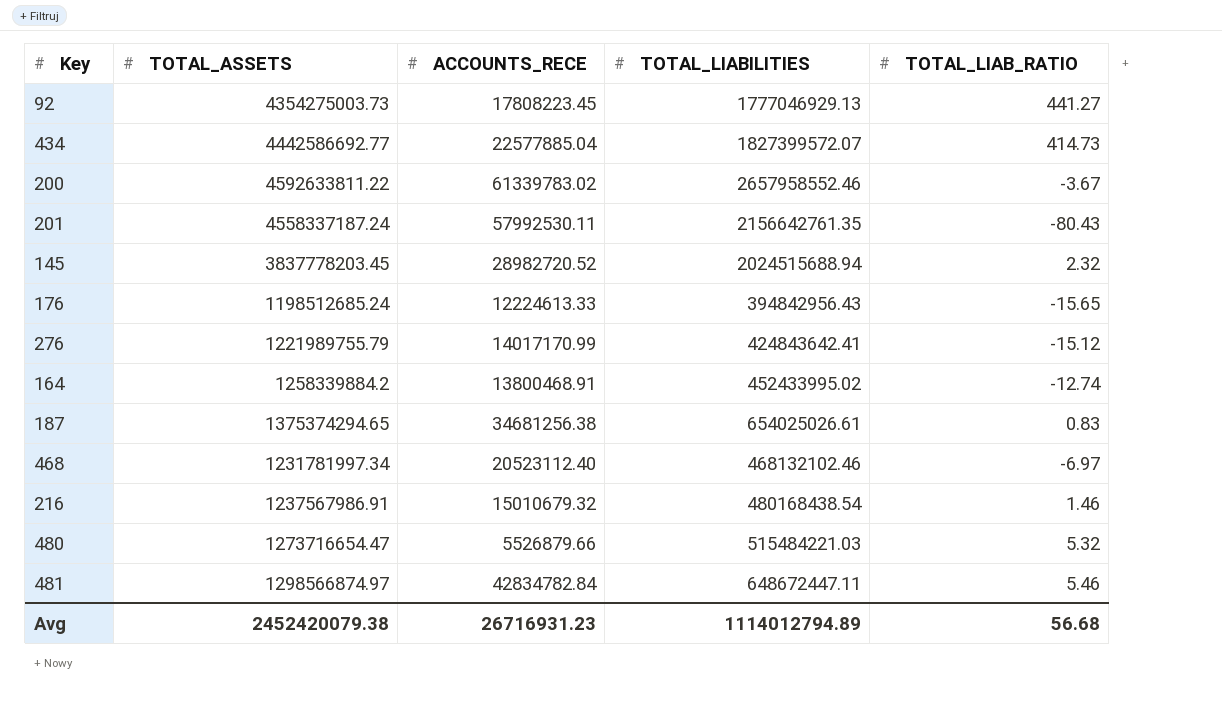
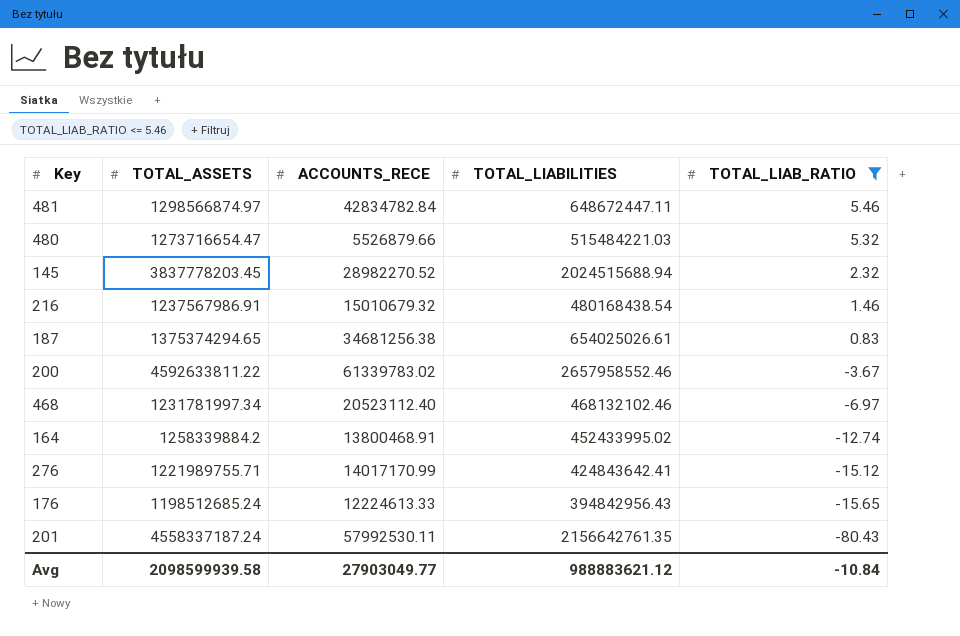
filter: none -> TOTAL_LIAB_RATIO <= 5.46
row order: none -> TOTAL_LIAB_RATIO descending
145 | ACCOUNTS_RECE: 28982720.52 -> 28982270.52
276 | TOTAL_ASSETS: 1221989755.79 -> 1221989755.71
Avg | TOTAL_ASSETS: 2452420079.38 -> 2098599939.58
Avg | ACCOUNTS_RECE: 26716931.23 -> 27903049.77
Avg | TOTAL_LIABILITIES: 1114012794.89 -> 988883621.12
Avg | TOTAL_LIAB_RATIO: 56.68 -> -10.84

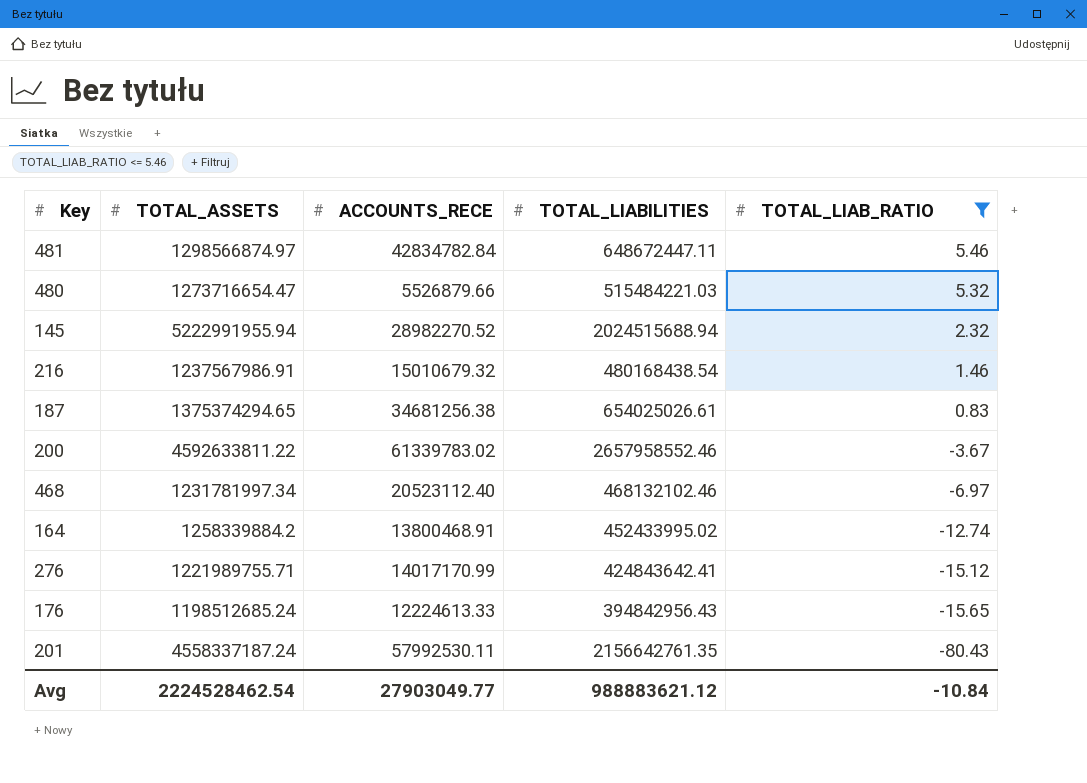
145 | TOTAL_ASSETS: 3837778203.45 -> 5222991955.94
Avg | TOTAL_ASSETS: 2098599939.58 -> 2224528462.54

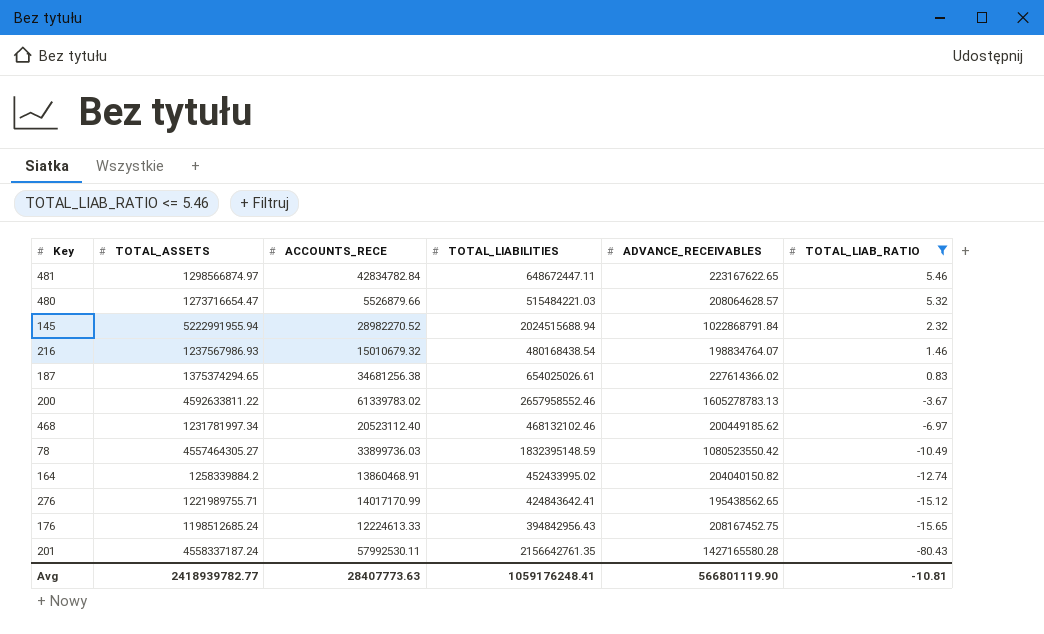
column ADVANCE_RECEIVABLES | position: none -> 5
216 | TOTAL_ASSETS: 1237567986.91 -> 1237567986.93
row 78: none -> 4557464305.27 | 33899736.03 | 1832395148.59 | 1080523550.42 | -10.49
164 | ACCOUNTS_RECE: 13800468.91 -> 13860468.91
Avg | TOTAL_ASSETS: 2224528462.54 -> 2418939782.77
Avg | ACCOUNTS_RECE: 27903049.77 -> 28407773.63
Avg | TOTAL_LIABILITIES: 988883621.12 -> 1059176248.41
Avg | TOTAL_LIAB_RATIO: -10.84 -> -10.81

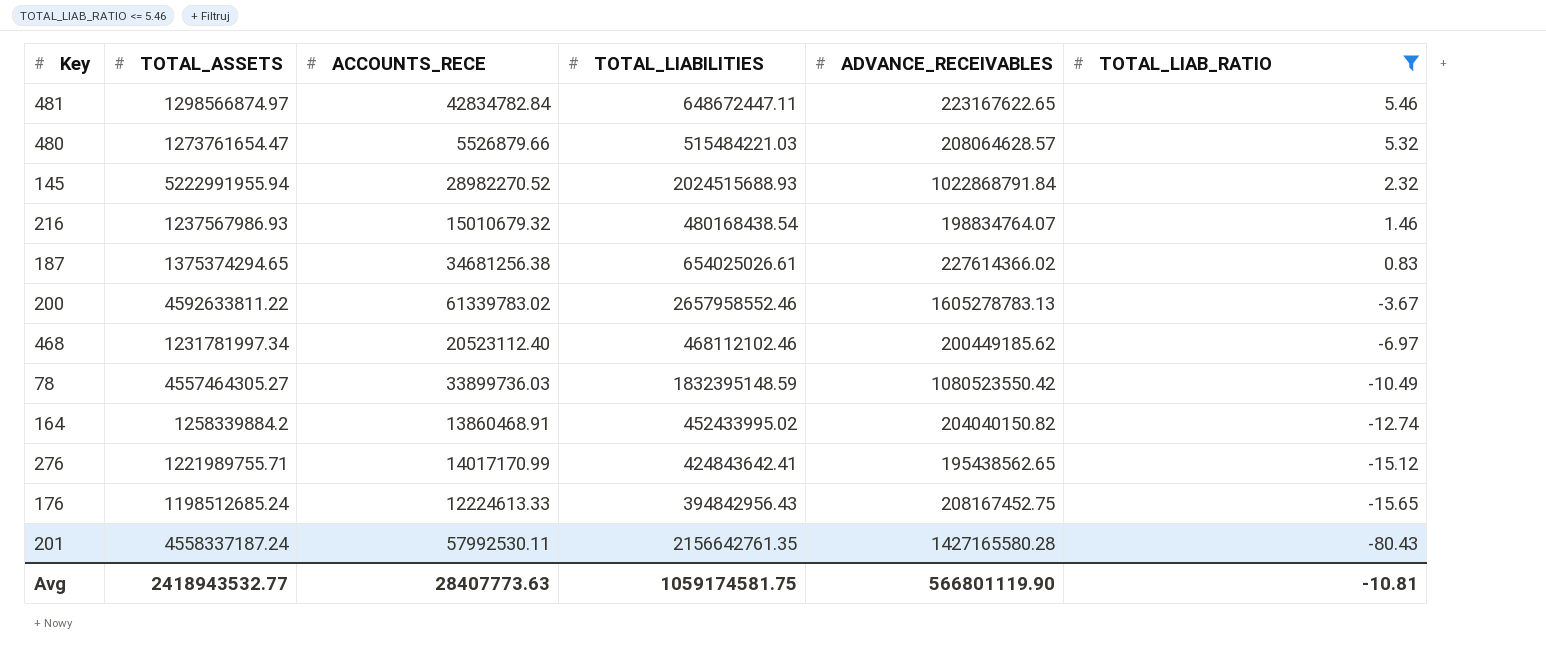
480 | TOTAL_ASSETS: 1273716654.47 -> 1273761654.47
145 | TOTAL_LIABILITIES: 2024515688.94 -> 2024515688.93
468 | TOTAL_LIABILITIES: 468132102.46 -> 468112102.46
Avg | TOTAL_ASSETS: 2418939782.77 -> 2418943532.77
Avg | TOTAL_LIABILITIES: 1059176248.41 -> 1059174581.75

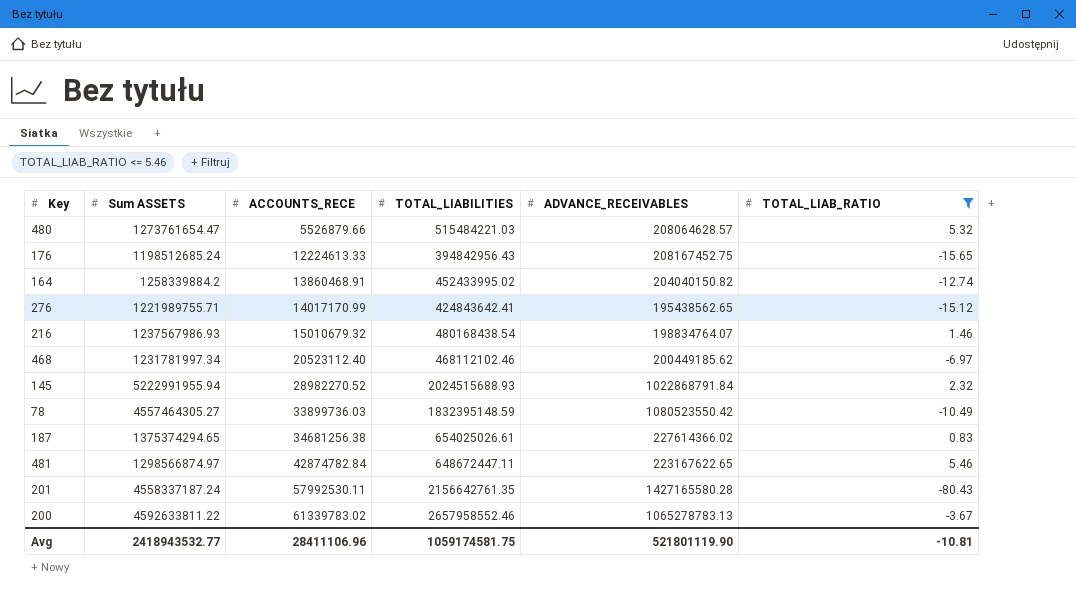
row order: TOTAL_LIAB_RATIO descending -> ACCOUNTS_RECE ascending
column name: TOTAL_ASSETS -> Sum ASSETS
481 | ACCOUNTS_RECE: 42834782.84 -> 42874782.84
200 | ADVANCE_RECEIVABLES: 1605278783.13 -> 1065278783.13
Avg | ACCOUNTS_RECE: 28407773.63 -> 28411106.96
Avg | ADVANCE_RECEIVABLES: 566801119.90 -> 521801119.90

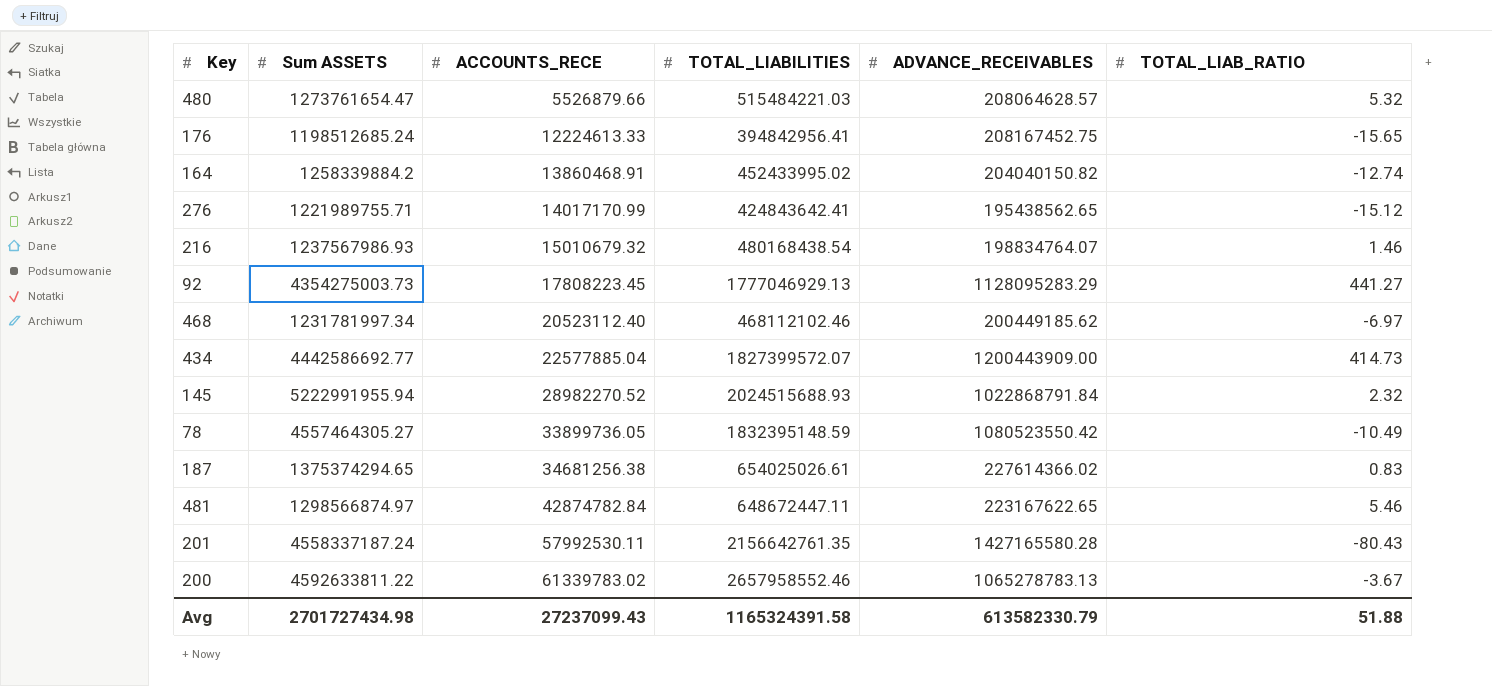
filter: TOTAL_LIAB_RATIO <= 5.46 -> none
176 | TOTAL_LIABILITIES: 394842956.43 -> 394842956.41
78 | ACCOUNTS_RECE: 33899736.03 -> 33899736.05
Avg | Sum ASSETS: 2418943532.77 -> 2701727434.98
Avg | ACCOUNTS_RECE: 28411106.96 -> 27237099.43
Avg | TOTAL_LIABILITIES: 1059174581.75 -> 1165324391.58
Avg | ADVANCE_RECEIVABLES: 521801119.90 -> 613582330.79
Avg | TOTAL_LIAB_RATIO: -10.81 -> 51.88

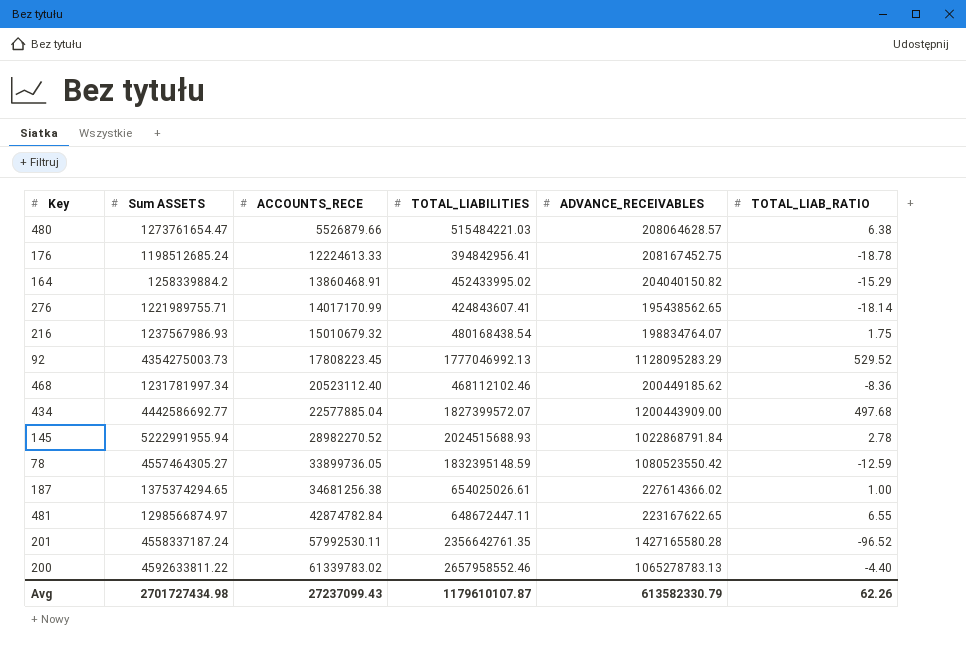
480 | TOTAL_LIAB_RATIO: 5.32 -> 6.38
176 | TOTAL_LIAB_RATIO: -15.65 -> -18.78
164 | TOTAL_LIAB_RATIO: -12.74 -> -15.29
276 | TOTAL_LIABILITIES: 424843642.41 -> 424843607.41
276 | TOTAL_LIAB_RATIO: -15.12 -> -18.14
216 | TOTAL_LIAB_RATIO: 1.46 -> 1.75
92 | TOTAL_LIABILITIES: 1777046929.13 -> 1777046992.13
92 | TOTAL_LIAB_RATIO: 441.27 -> 529.52
468 | TOTAL_LIAB_RATIO: -6.97 -> -8.36
434 | TOTAL_LIAB_RATIO: 414.73 -> 497.68
145 | TOTAL_LIAB_RATIO: 2.32 -> 2.78
78 | TOTAL_LIAB_RATIO: -10.49 -> -12.59
187 | TOTAL_LIAB_RATIO: 0.83 -> 1.00
481 | TOTAL_LIAB_RATIO: 5.46 -> 6.55
201 | TOTAL_LIABILITIES: 2156642761.35 -> 2356642761.35
201 | TOTAL_LIAB_RATIO: -80.43 -> -96.52
200 | TOTAL_LIAB_RATIO: -3.67 -> -4.40
Avg | TOTAL_LIABILITIES: 1165324391.58 -> 1179610107.87
Avg | TOTAL_LIAB_RATIO: 51.88 -> 62.26

